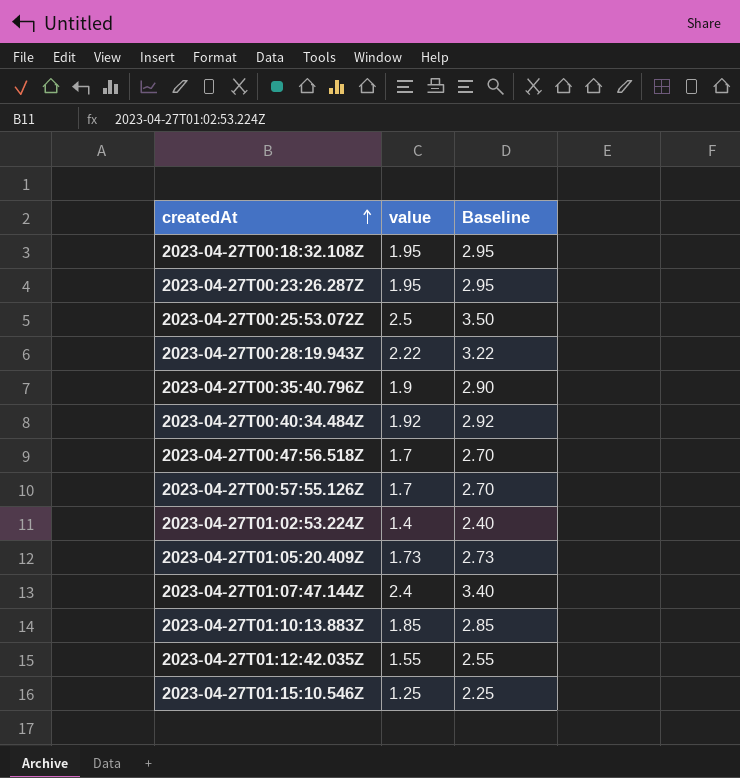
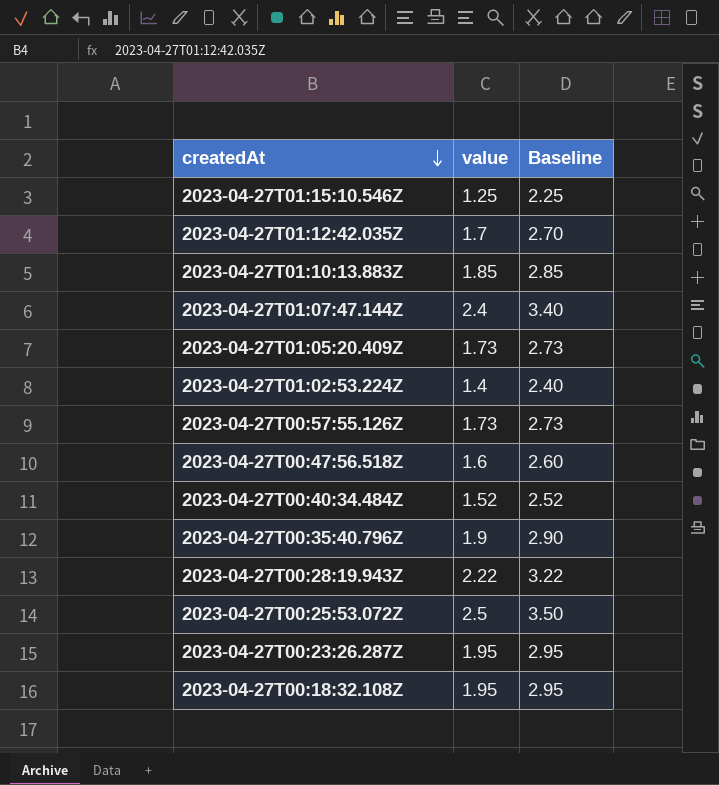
row order: createdAt ascending -> createdAt descending
2023-04-27T01:12:42.035Z | value: 1.55 -> 1.7
2023-04-27T01:12:42.035Z | Baseline: 2.55 -> 2.70
2023-04-27T00:57:55.126Z | value: 1.7 -> 1.73
2023-04-27T00:57:55.126Z | Baseline: 2.70 -> 2.73
2023-04-27T00:47:56.518Z | value: 1.7 -> 1.6
2023-04-27T00:47:56.518Z | Baseline: 2.70 -> 2.60
2023-04-27T00:40:34.484Z | value: 1.92 -> 1.52
2023-04-27T00:40:34.484Z | Baseline: 2.92 -> 2.52

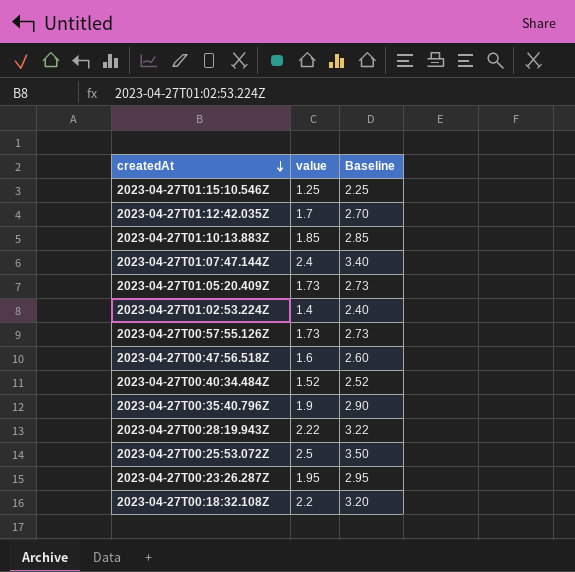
2023-04-27T00:18:32.108Z | value: 1.95 -> 2.2
2023-04-27T00:18:32.108Z | Baseline: 2.95 -> 3.20

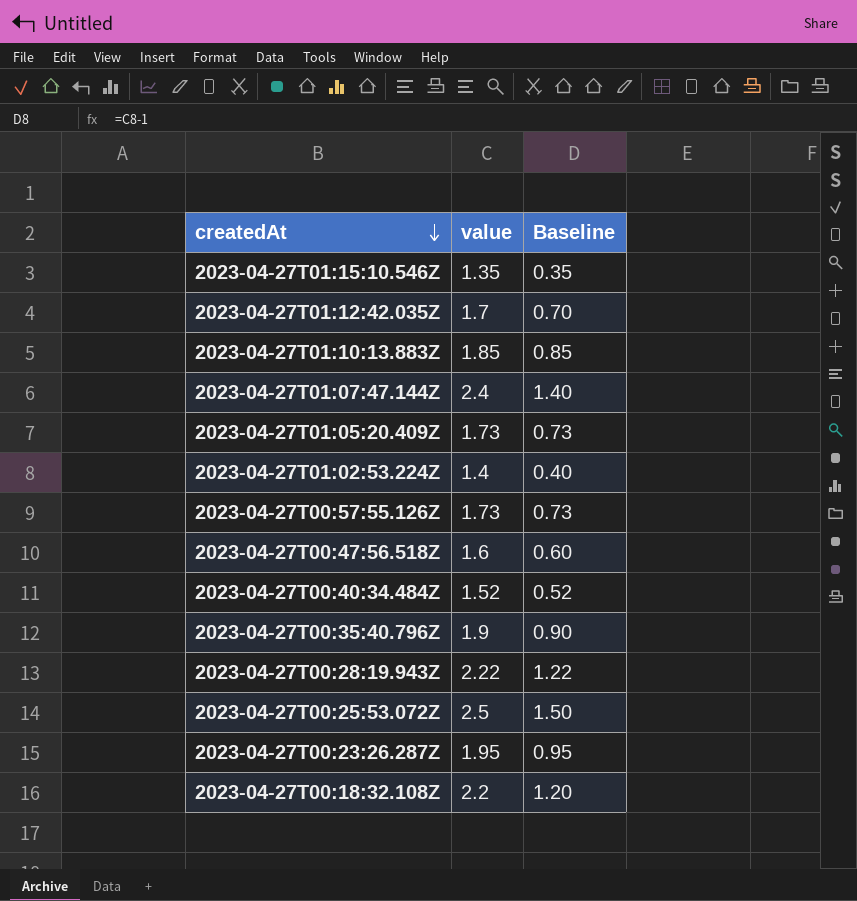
column Baseline | formula: [value] + 1 -> [value] - 1
2023-04-27T01:15:10.546Z | value: 1.25 -> 1.35

